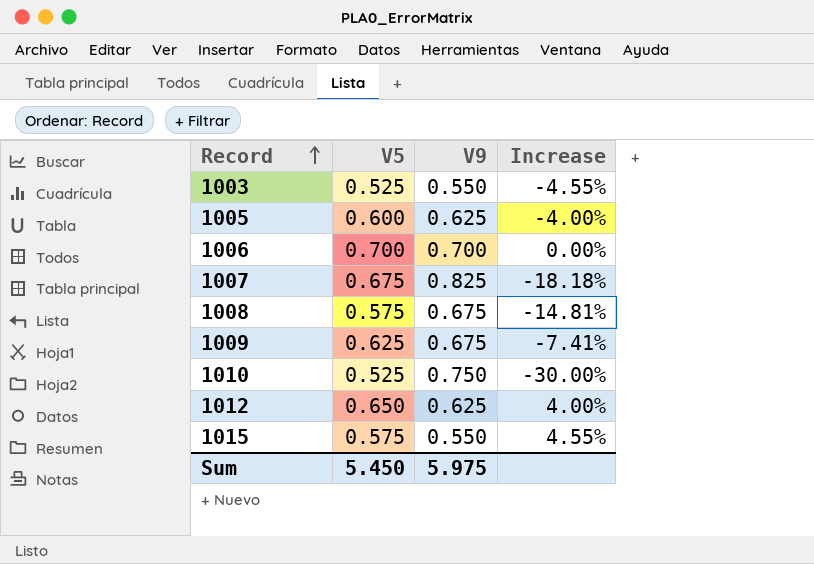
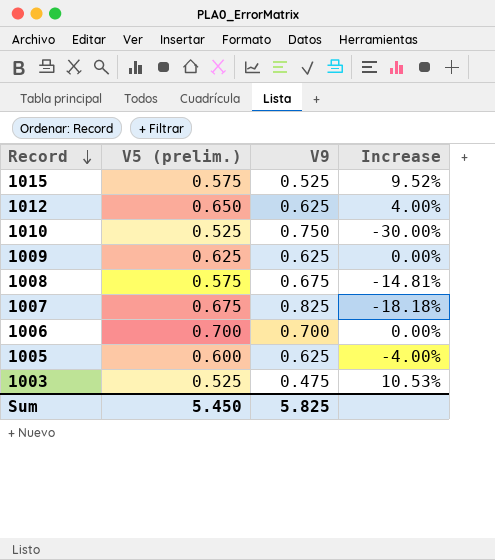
row order: Record ascending -> Record descending
column name: V5 -> V5 (prelim.)
1015 | V9: 0.550 -> 0.525
1015 | Increase: 4.55% -> 9.52%
1009 | V9: 0.675 -> 0.625
1009 | Increase: -7.41% -> 0.00%
1003 | V9: 0.550 -> 0.475
1003 | Increase: -4.55% -> 10.53%
Sum | V9: 5.975 -> 5.825

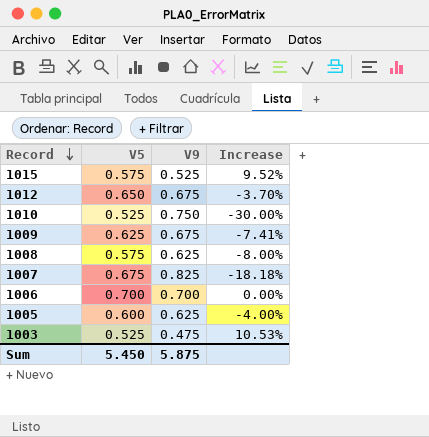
column name: V5 (prelim.) -> V5
1012 | V9: 0.625 -> 0.675
1012 | Increase: 4.00% -> -3.70%
1009 | V9: 0.625 -> 0.675
1009 | Increase: 0.00% -> -7.41%
1008 | V9: 0.675 -> 0.625
1008 | Increase: -14.81% -> -8.00%
Sum | V9: 5.825 -> 5.875

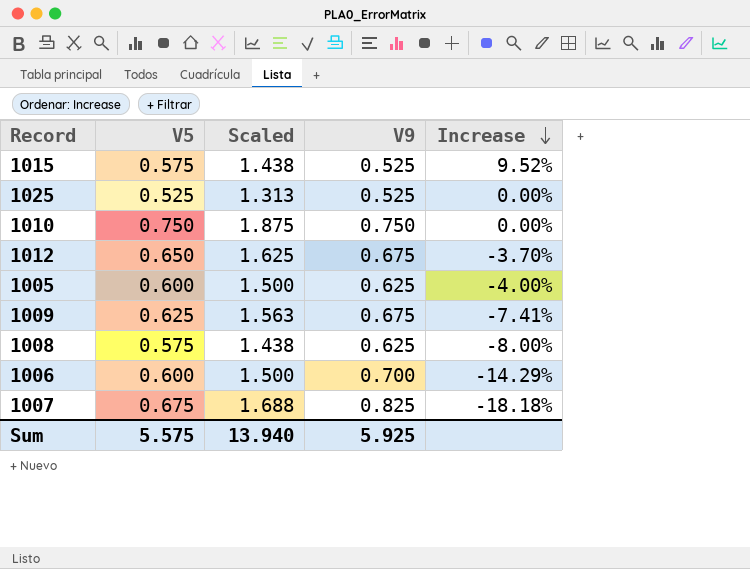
row order: Record descending -> Increase descending
column Scaled | formula: none -> [V5] * 2.5
row 1003: 0.525 | 0.475 | 10.53% -> none
row 1025: none -> 0.525 | 1.313 | 0.525 | 0.00%
1010 | V5: 0.525 -> 0.750
1010 | Increase: -30.00% -> 0.00%
1006 | V5: 0.700 -> 0.600
1006 | Increase: 0.00% -> -14.29%
Sum | V5: 5.450 -> 5.575
Sum | V9: 5.875 -> 5.925

